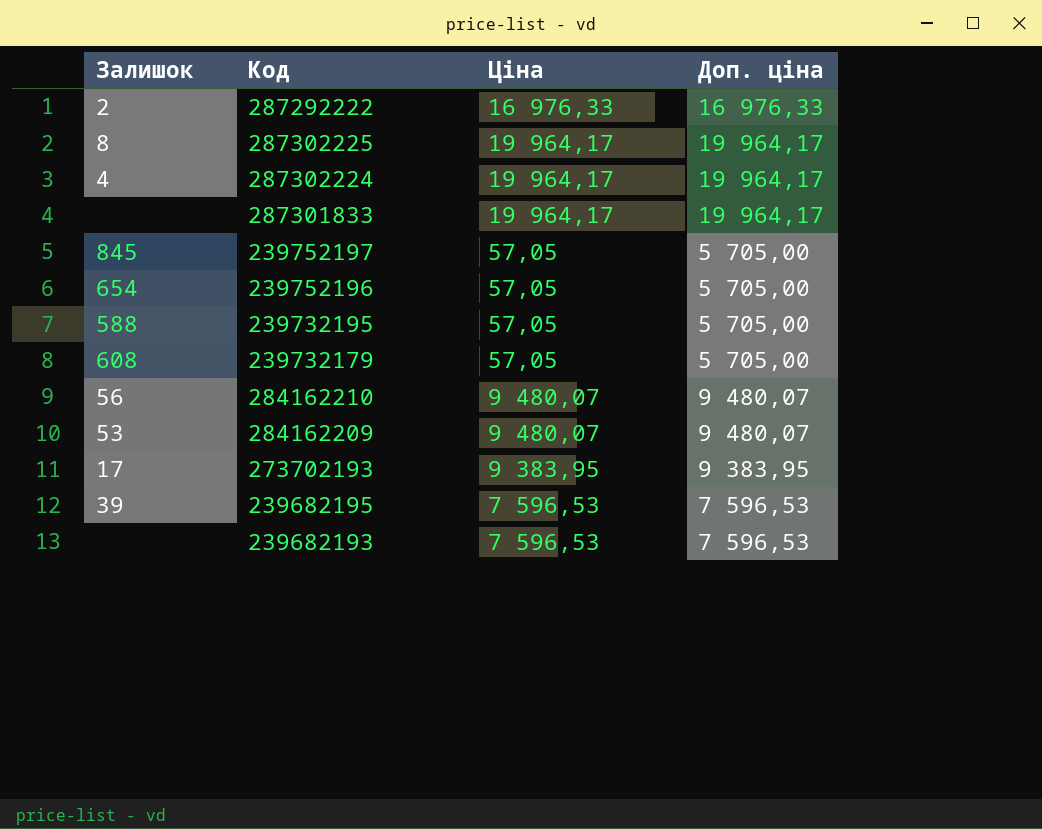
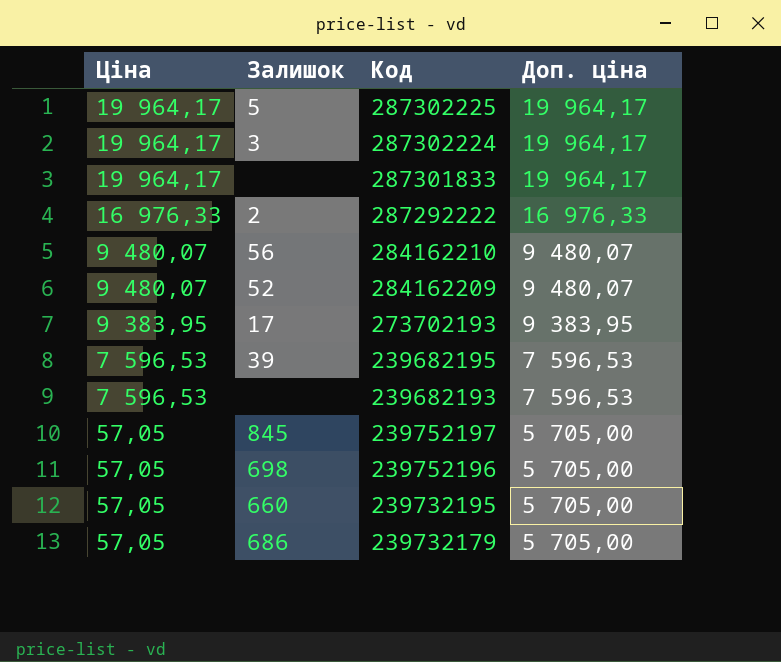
row order: none -> Ціна descending
column Ціна | position: 3 -> 1
287302225 | Залишок: 8 -> 5
287302224 | Залишок: 4 -> 3
284162209 | Залишок: 53 -> 52
239752196 | Залишок: 654 -> 698
239732195 | Залишок: 588 -> 660
239732179 | Залишок: 608 -> 686

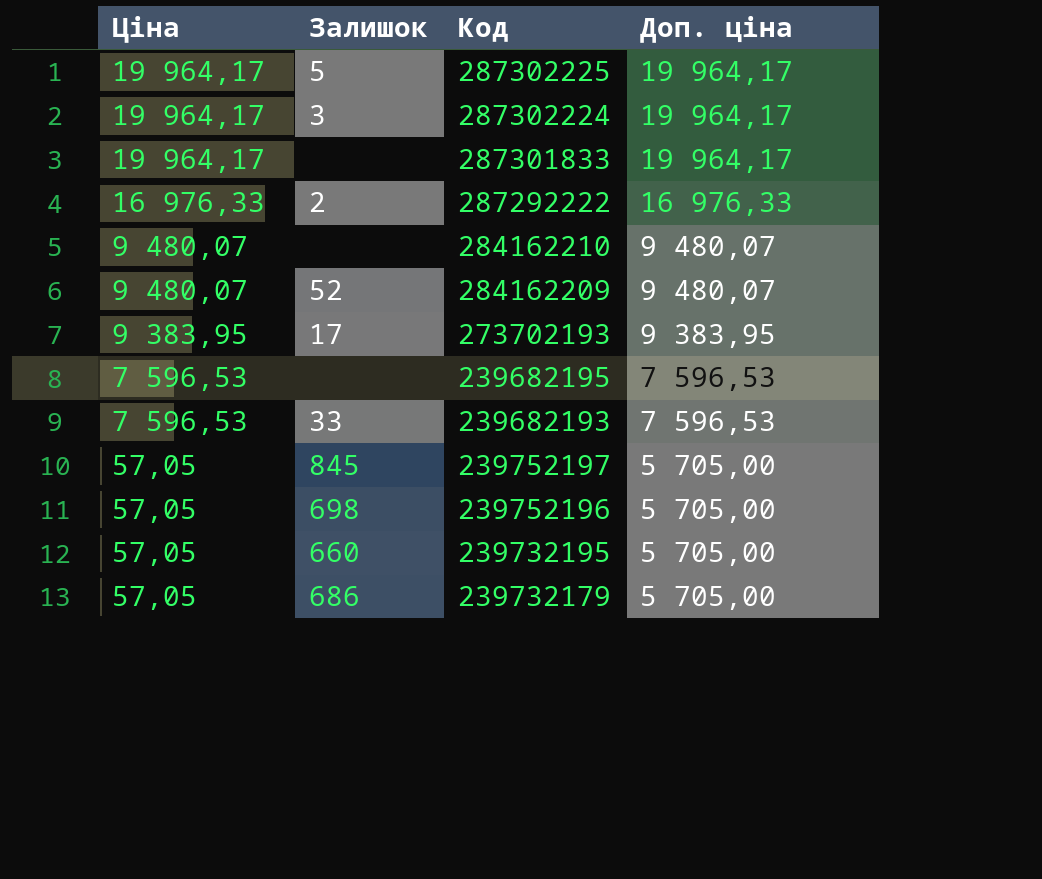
284162210 | Залишок: 56 -> none
239682195 | Залишок: 39 -> none
239682193 | Залишок: none -> 33

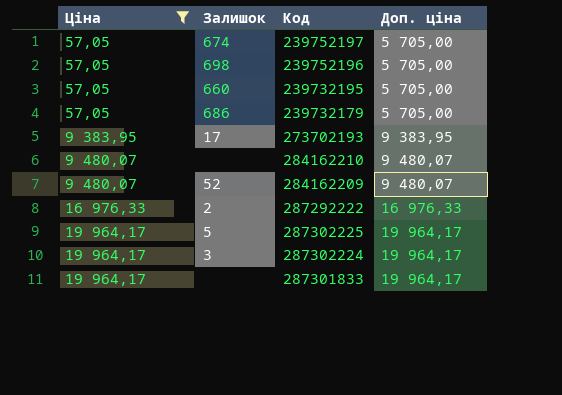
filter: none -> Ціна != 7 596,53
row order: Ціна descending -> Ціна ascending
239752197 | Залишок: 845 -> 674

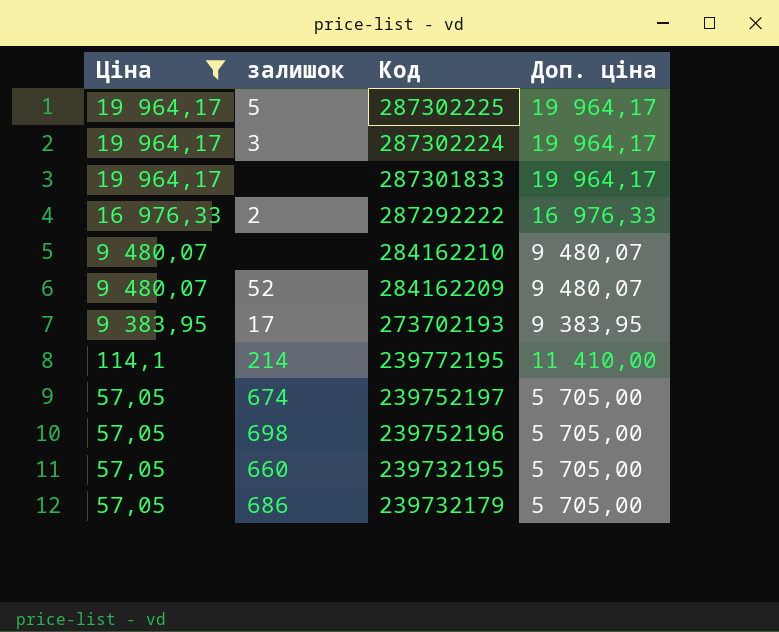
row order: Ціна ascending -> Ціна descending
column name: Залишок -> залишок
row 239772195: none -> 114,1 | 214 | 11 410,00

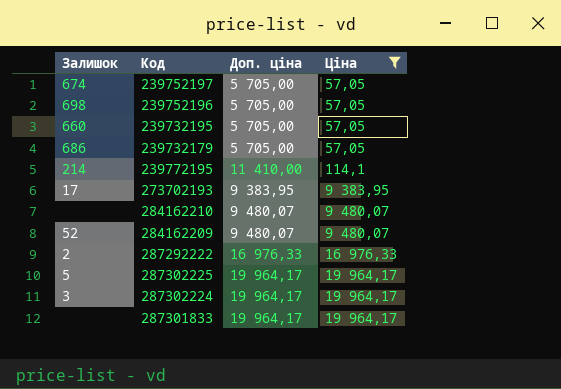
row order: Ціна descending -> Ціна ascending
column name: залишок -> Залишок
column Ціна | position: 1 -> 4

